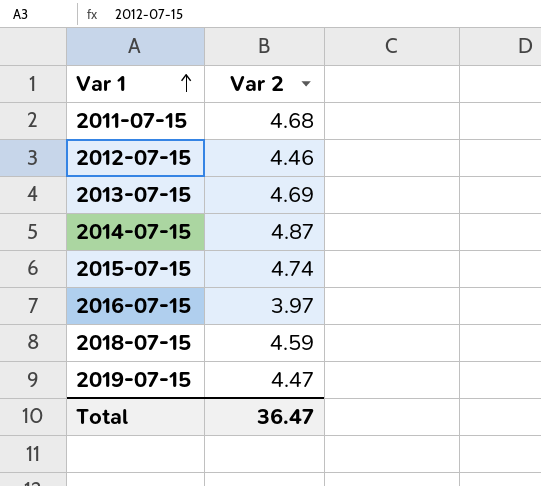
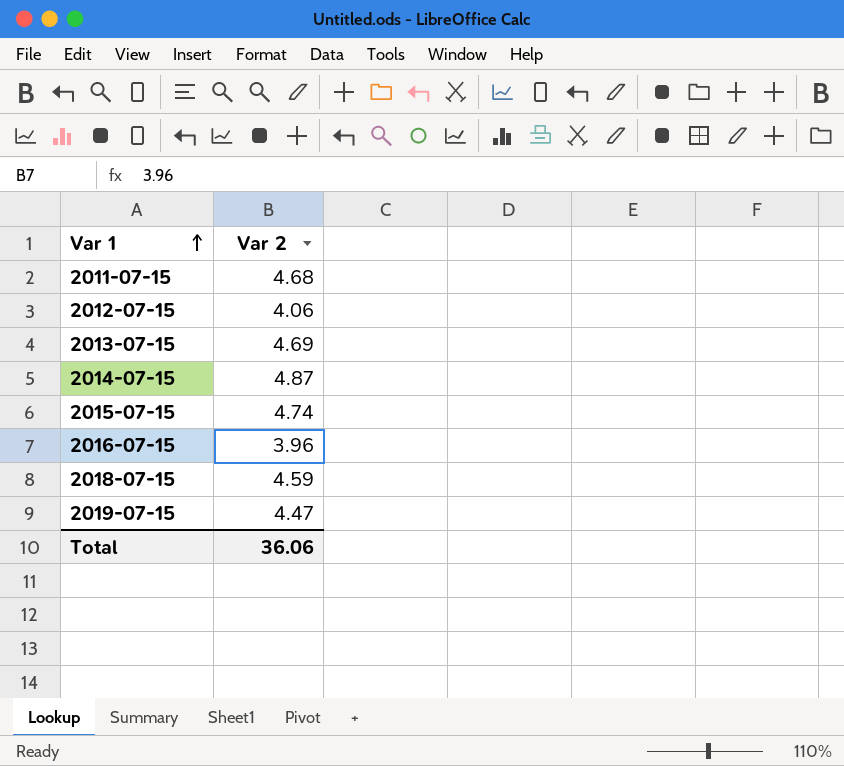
2012-07-15 | Var 2: 4.46 -> 4.06
2016-07-15 | Var 2: 3.97 -> 3.96
Total | Var 2: 36.47 -> 36.06

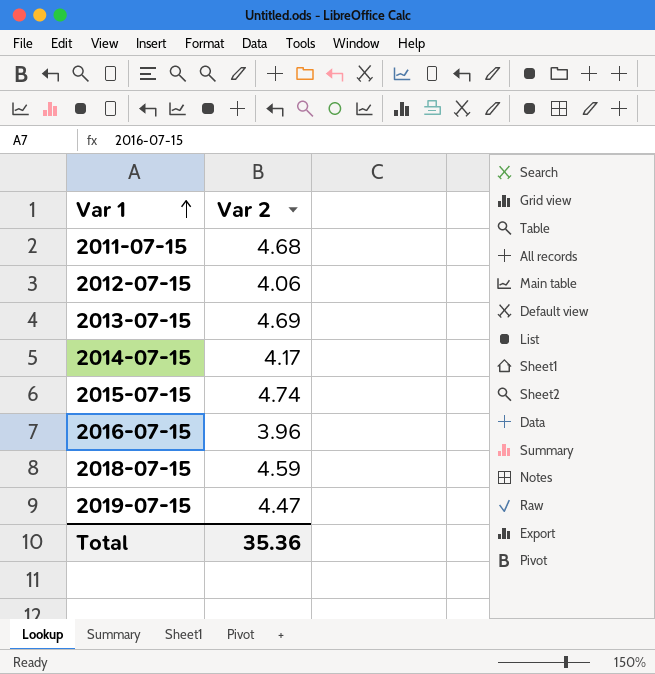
2014-07-15 | Var 2: 4.87 -> 4.17
Total | Var 2: 36.06 -> 35.36

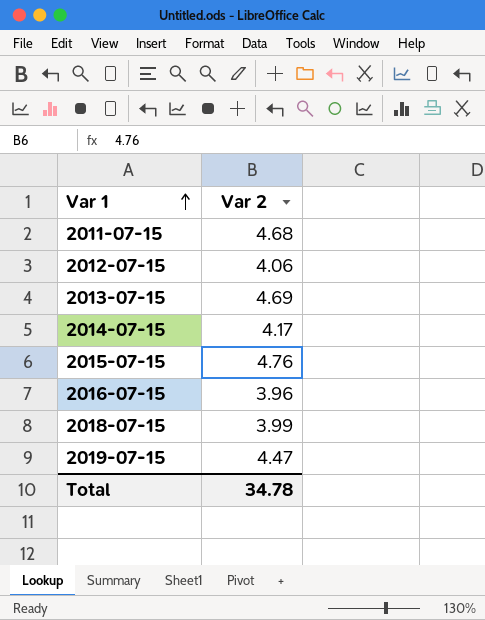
2015-07-15 | Var 2: 4.74 -> 4.76
2018-07-15 | Var 2: 4.59 -> 3.99
Total | Var 2: 35.36 -> 34.78

